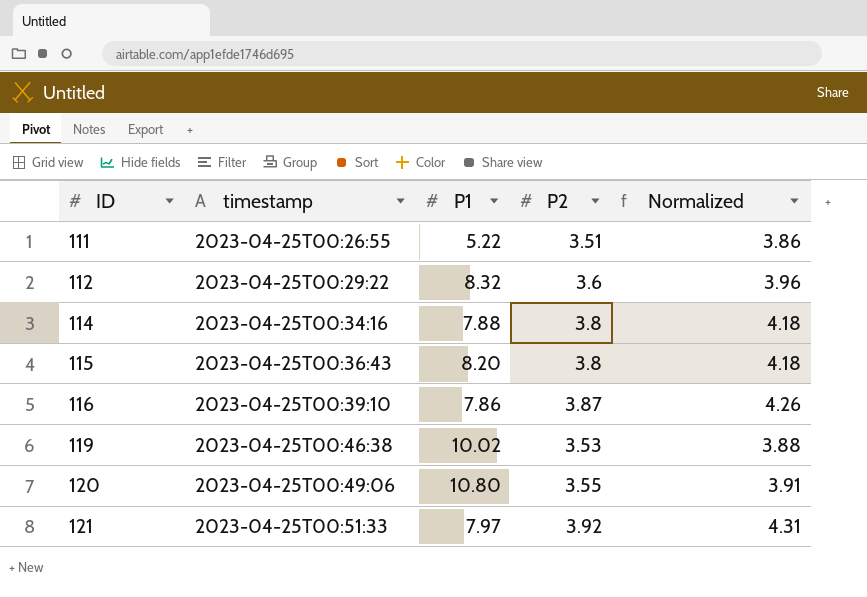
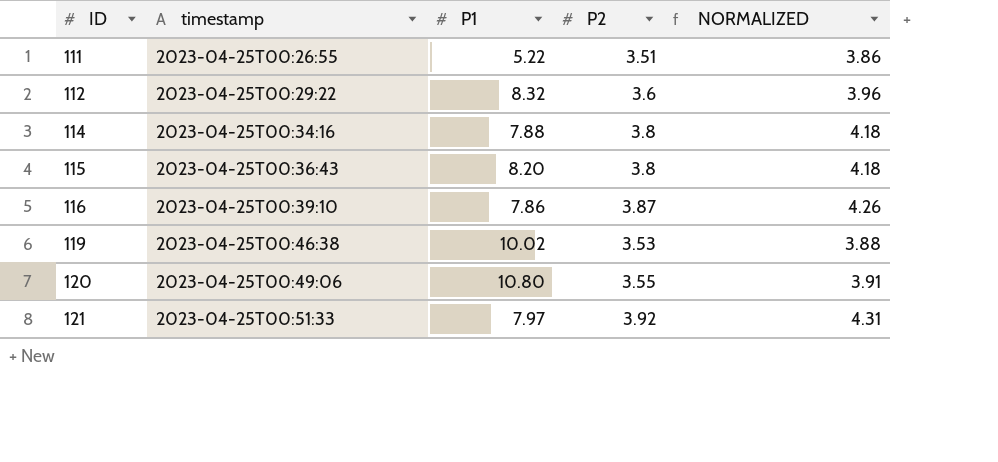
column name: Normalized -> NORMALIZED

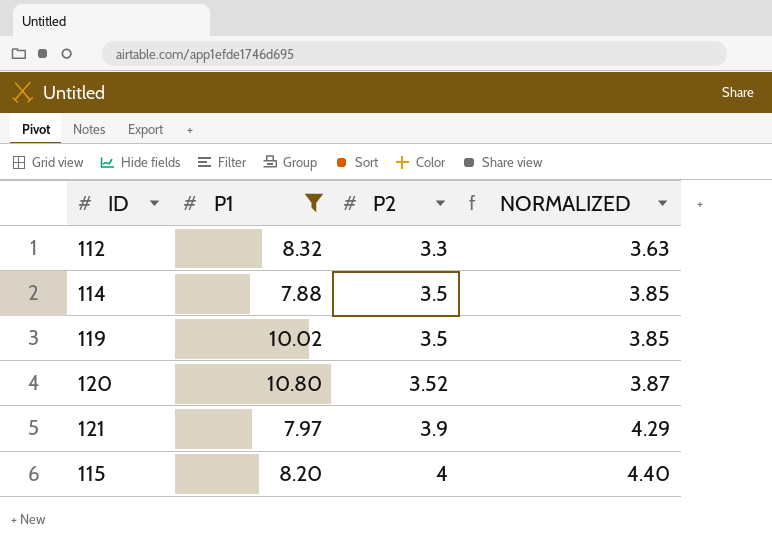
filter: none -> P1 >= 7.88
row order: ID ascending -> P2 ascending
column timestamp | position: 2 -> none
112 | P2: 3.6 -> 3.3
112 | NORMALIZED: 3.96 -> 3.63
114 | P2: 3.8 -> 3.5
114 | NORMALIZED: 4.18 -> 3.85
119 | P2: 3.53 -> 3.5
119 | NORMALIZED: 3.88 -> 3.85
120 | P2: 3.55 -> 3.52
120 | NORMALIZED: 3.91 -> 3.87
121 | P2: 3.92 -> 3.9
121 | NORMALIZED: 4.31 -> 4.29
115 | P2: 3.8 -> 4
115 | NORMALIZED: 4.18 -> 4.40

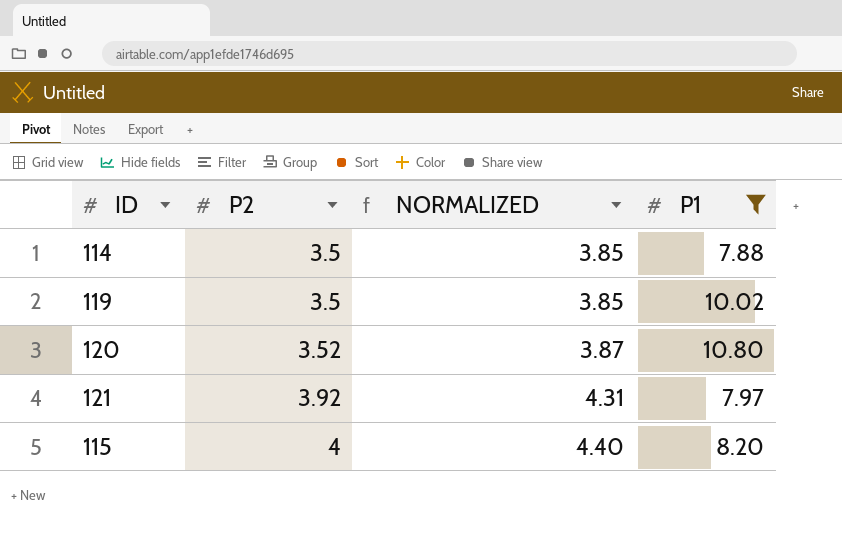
column P1 | position: 2 -> 4
row 112: 8.32 | 3.3 | 3.63 -> none
121 | P2: 3.9 -> 3.92
121 | NORMALIZED: 4.29 -> 4.31

